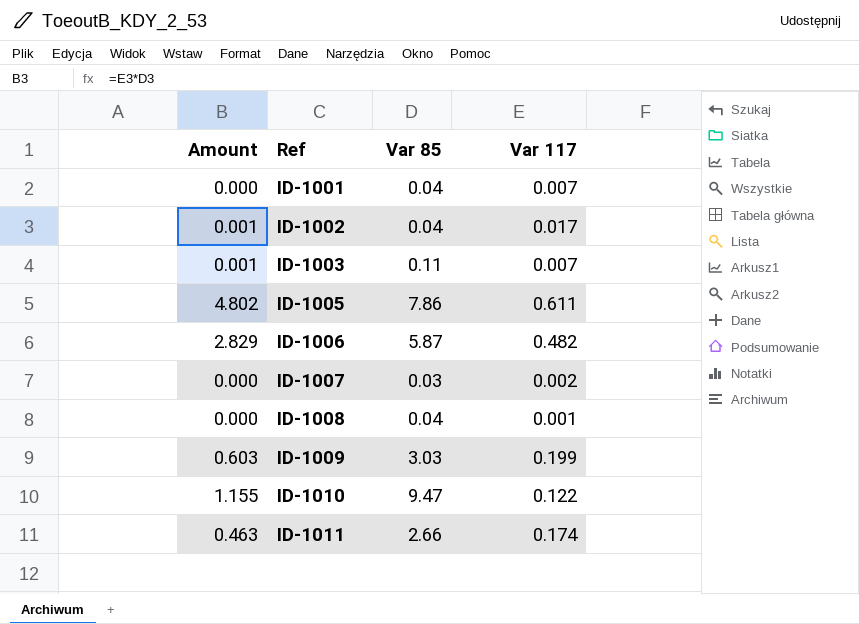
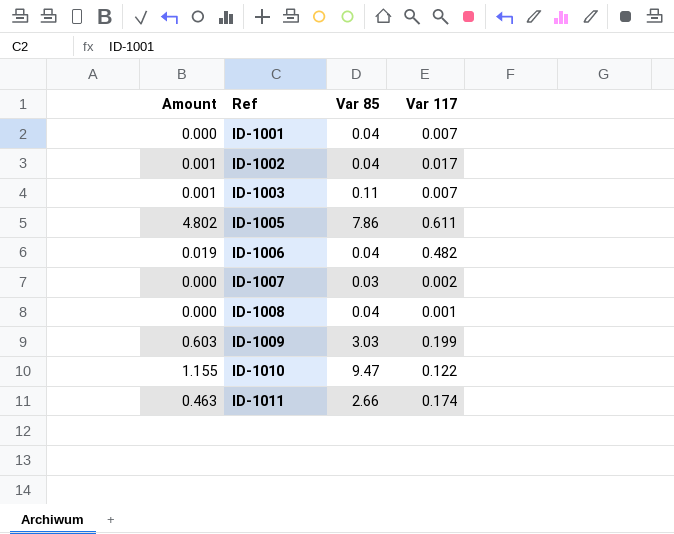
ID-1006 | Amount: 2.829 -> 0.019
ID-1006 | Var 85: 5.87 -> 0.04

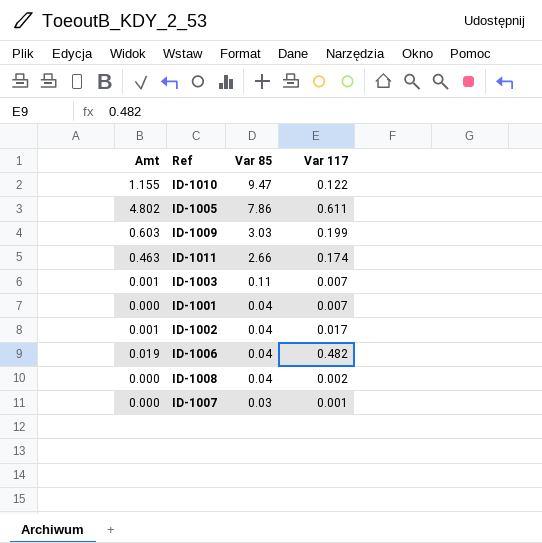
row order: Ref ascending -> Var 85 descending
column name: Amount -> Amt
ID-1008 | Var 117: 0.001 -> 0.002
ID-1007 | Var 117: 0.002 -> 0.001

